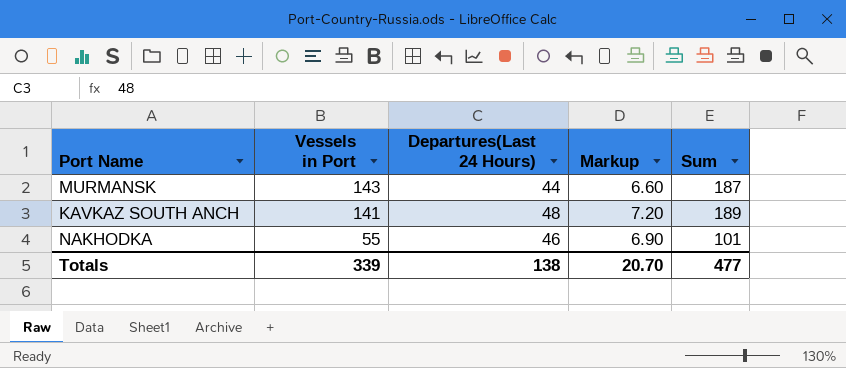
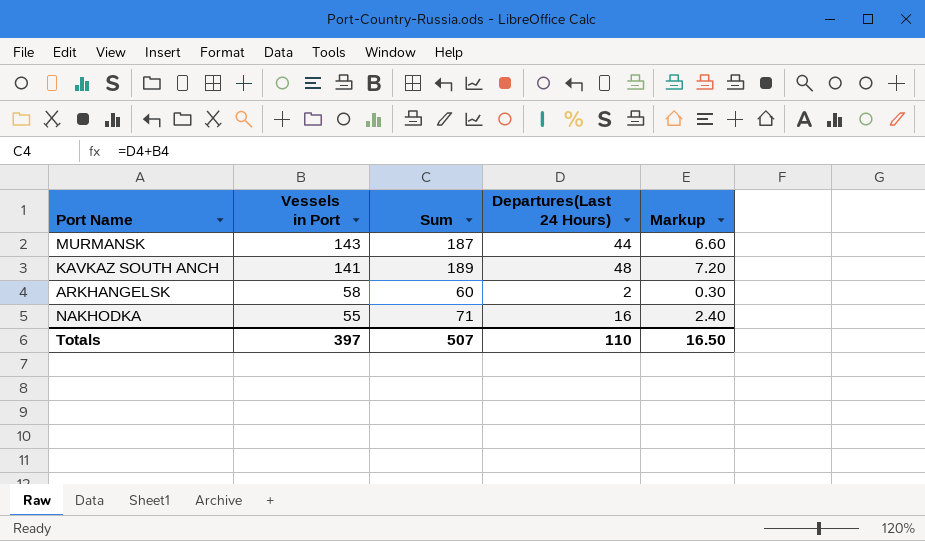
column Sum | position: 5 -> 3
row ARKHANGELSK: none -> 58 | 60 | 2 | 0.30
NAKHODKA | Sum: 101 -> 71
NAKHODKA | Departures(Last 24 Hours): 46 -> 16
NAKHODKA | Markup: 6.90 -> 2.40
Totals | Vessels in Port: 339 -> 397
Totals | Sum: 477 -> 507
Totals | Departures(Last 24 Hours): 138 -> 110
Totals | Markup: 20.70 -> 16.50

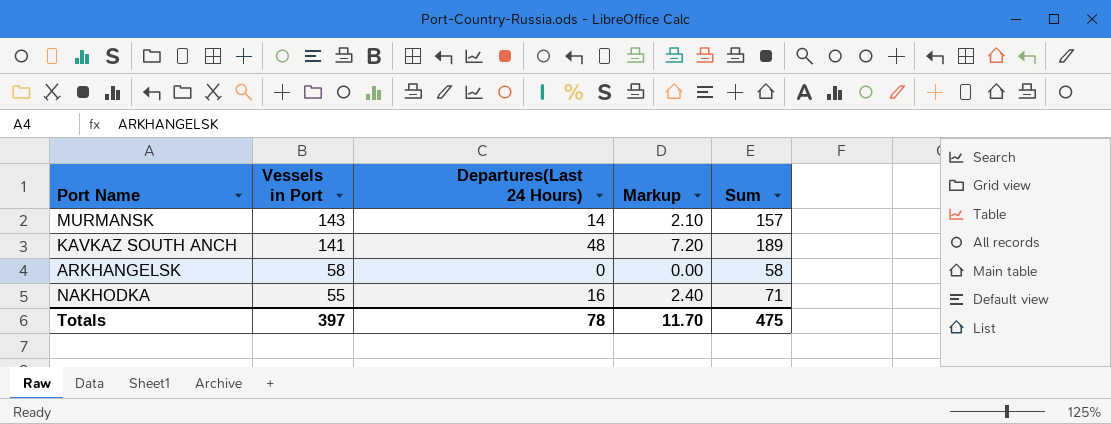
column Sum | position: 3 -> 5
MURMANSK | Departures(Last 24 Hours): 44 -> 14
MURMANSK | Markup: 6.60 -> 2.10
MURMANSK | Sum: 187 -> 157
ARKHANGELSK | Departures(Last 24 Hours): 2 -> 0
ARKHANGELSK | Markup: 0.30 -> 0.00
ARKHANGELSK | Sum: 60 -> 58
Totals | Departures(Last 24 Hours): 110 -> 78
Totals | Markup: 16.50 -> 11.70
Totals | Sum: 507 -> 475

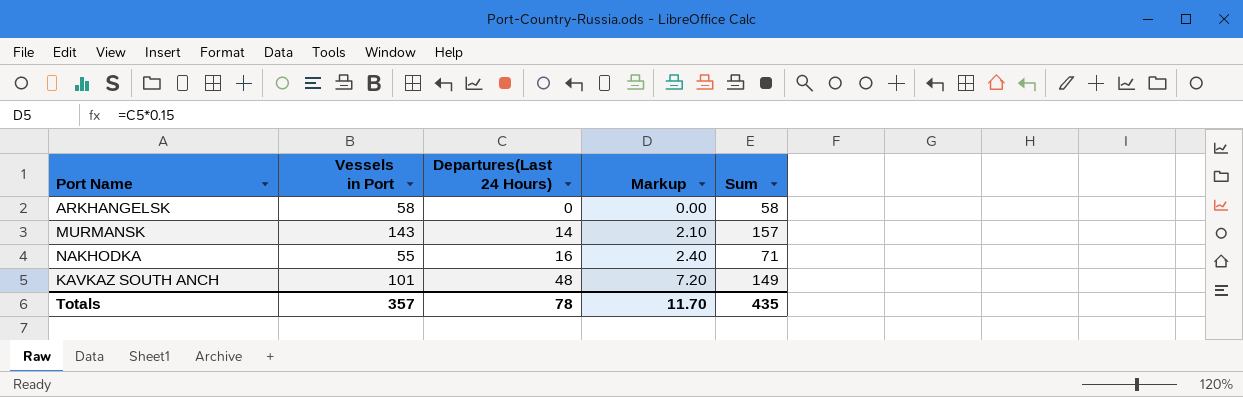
row order: Vessels in Port descending -> Departures(Last 24 Hours) ascending
KAVKAZ SOUTH ANCH | Vessels in Port: 141 -> 101
KAVKAZ SOUTH ANCH | Sum: 189 -> 149
Totals | Vessels in Port: 397 -> 357
Totals | Sum: 475 -> 435

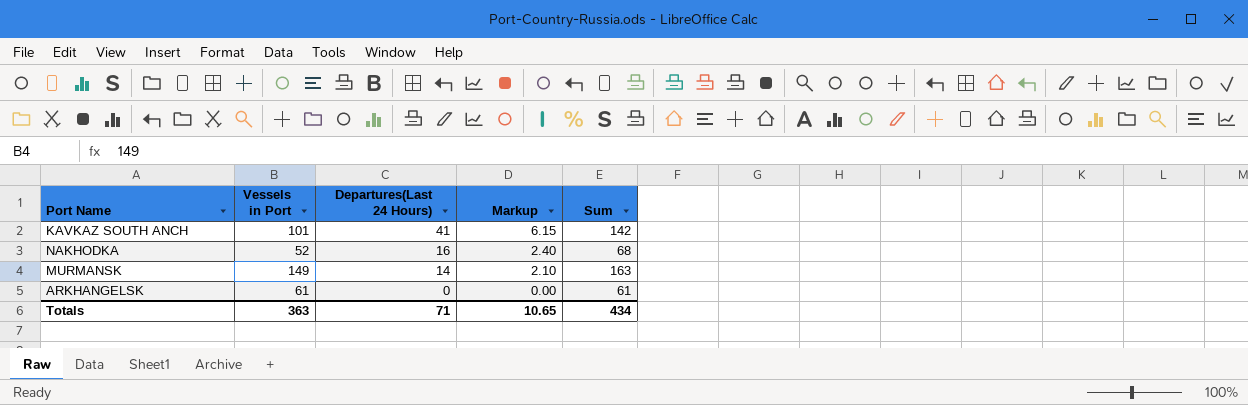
row order: Departures(Last 24 Hours) ascending -> Departures(Last 24 Hours) descending
KAVKAZ SOUTH ANCH | Departures(Last 24 Hours): 48 -> 41
KAVKAZ SOUTH ANCH | Markup: 7.20 -> 6.15
KAVKAZ SOUTH ANCH | Sum: 149 -> 142
NAKHODKA | Vessels in Port: 55 -> 52
NAKHODKA | Sum: 71 -> 68
MURMANSK | Vessels in Port: 143 -> 149
MURMANSK | Sum: 157 -> 163
ARKHANGELSK | Vessels in Port: 58 -> 61
ARKHANGELSK | Sum: 58 -> 61
Totals | Vessels in Port: 357 -> 363
Totals | Departures(Last 24 Hours): 78 -> 71
Totals | Markup: 11.70 -> 10.65
Totals | Sum: 435 -> 434

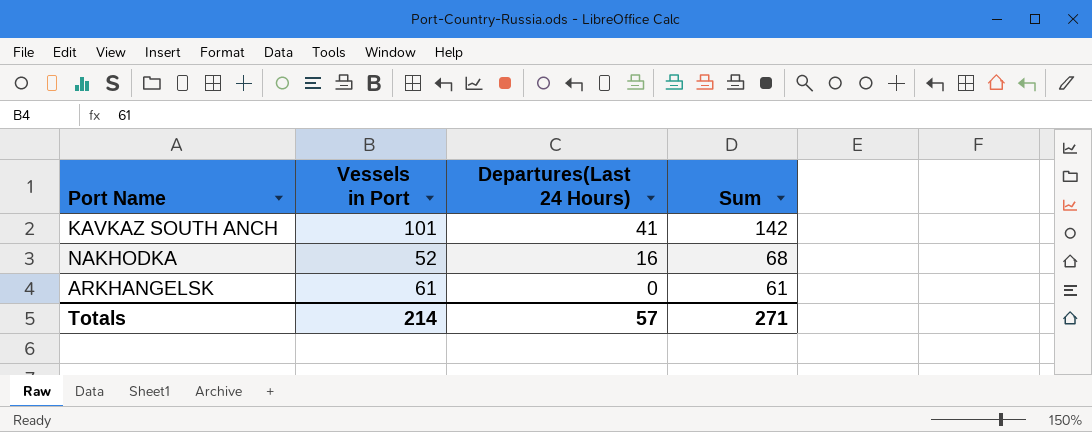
column Markup | formula: [Departures(Last 24 Hours)] * 0.15 -> none
row MURMANSK: 149 | 14 | 2.10 | 163 -> none
Totals | Vessels in Port: 363 -> 214
Totals | Departures(Last 24 Hours): 71 -> 57
Totals | Sum: 434 -> 271

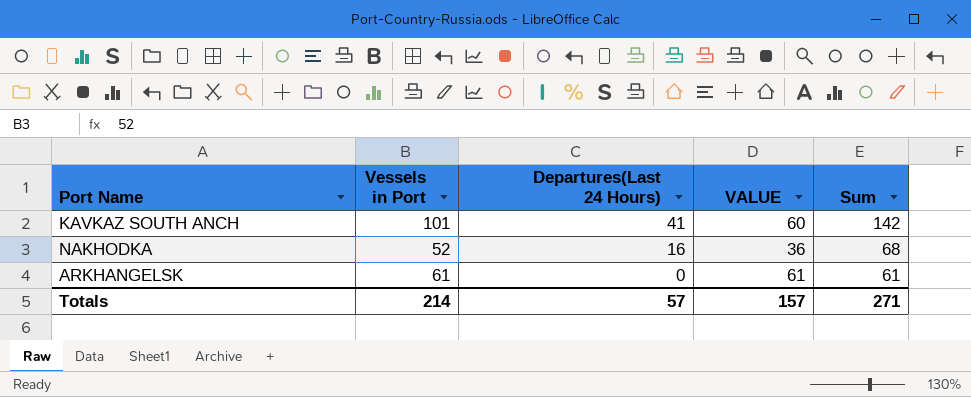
column VALUE | formula: none -> [Vessels in Port] - [Departures(Last 24 Hours)]

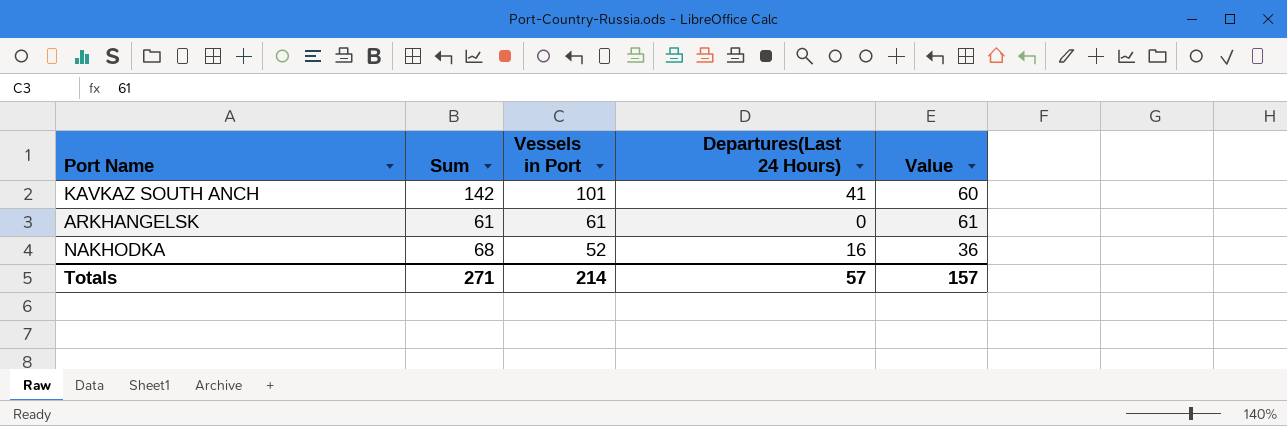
row order: Departures(Last 24 Hours) descending -> Vessels in Port descending
column Sum | position: 5 -> 2
column name: VALUE -> Value

